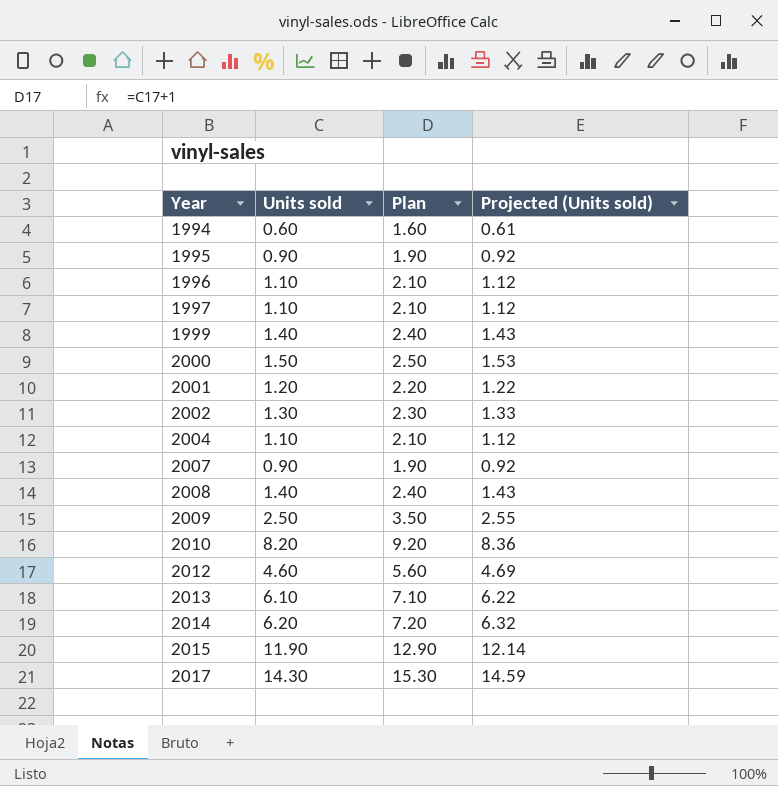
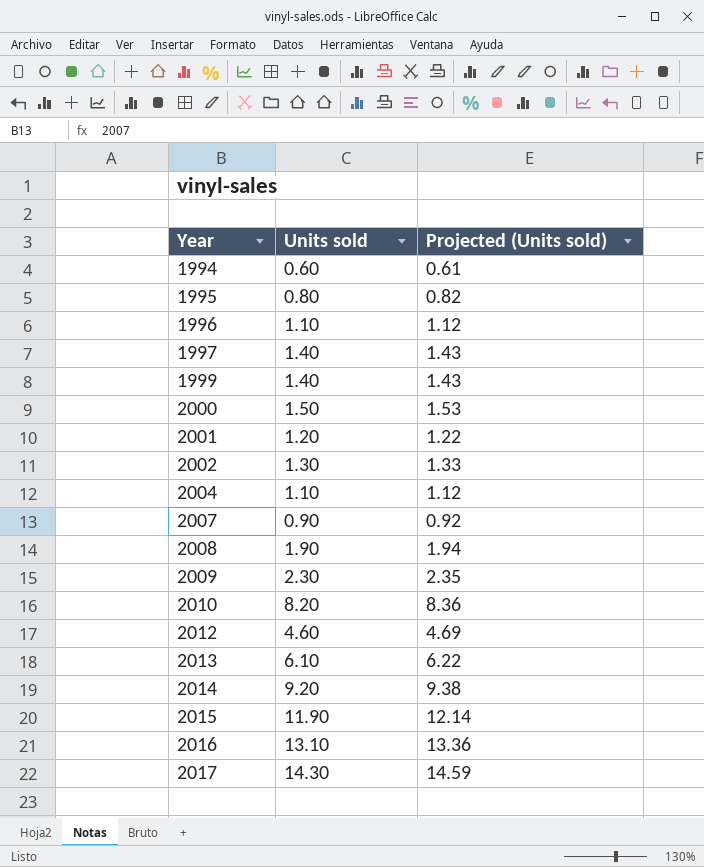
column Plan | formula: [Units sold] + 1 -> none
1995 | Units sold: 0.90 -> 0.80
1995 | Projected (Units sold): 0.92 -> 0.82
1997 | Units sold: 1.10 -> 1.40
1997 | Projected (Units sold): 1.12 -> 1.43
2008 | Units sold: 1.40 -> 1.90
2008 | Projected (Units sold): 1.43 -> 1.94
2009 | Units sold: 2.50 -> 2.30
2009 | Projected (Units sold): 2.55 -> 2.35
2014 | Units sold: 6.20 -> 9.20
2014 | Projected (Units sold): 6.32 -> 9.38
row 2016: none -> 13.10 | 13.36

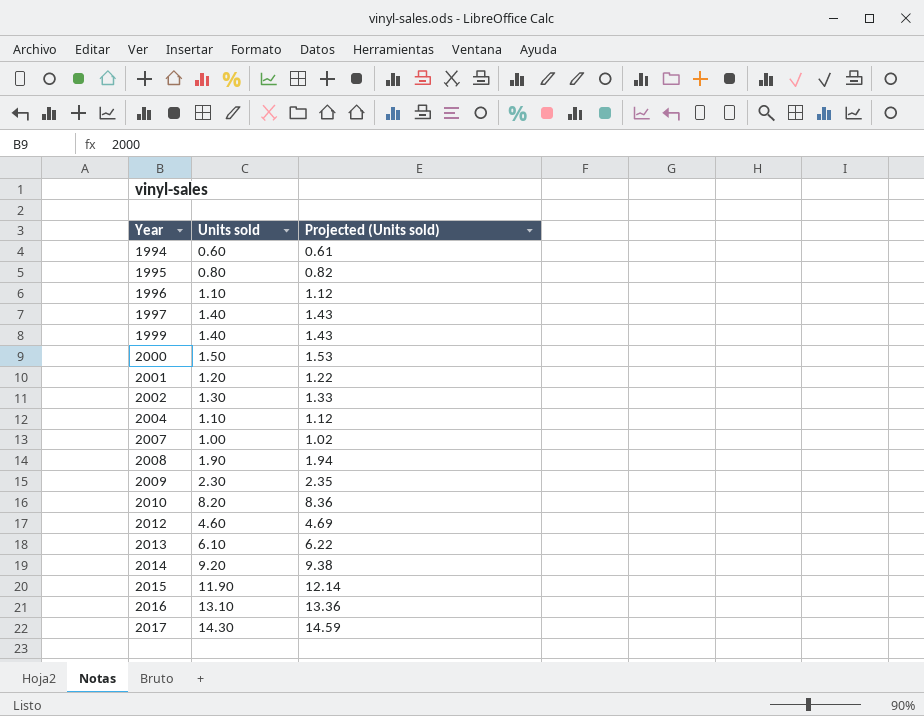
2007 | Units sold: 0.90 -> 1.00
2007 | Projected (Units sold): 0.92 -> 1.02

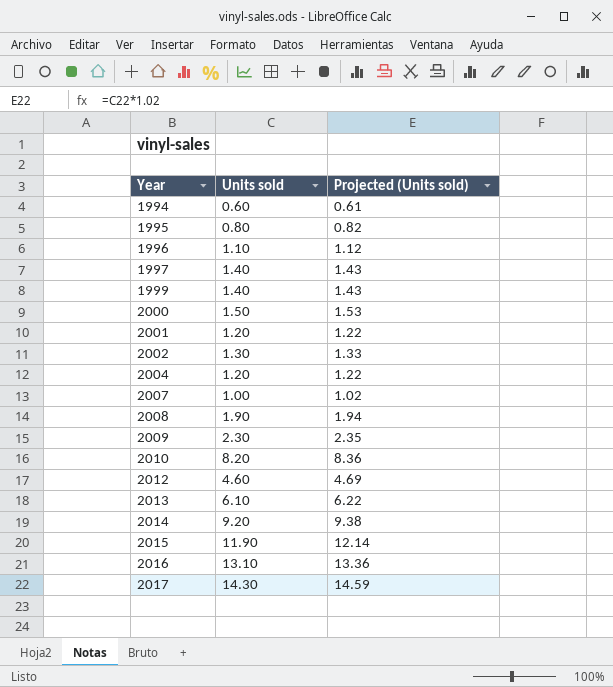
2004 | Units sold: 1.10 -> 1.20
2004 | Projected (Units sold): 1.12 -> 1.22

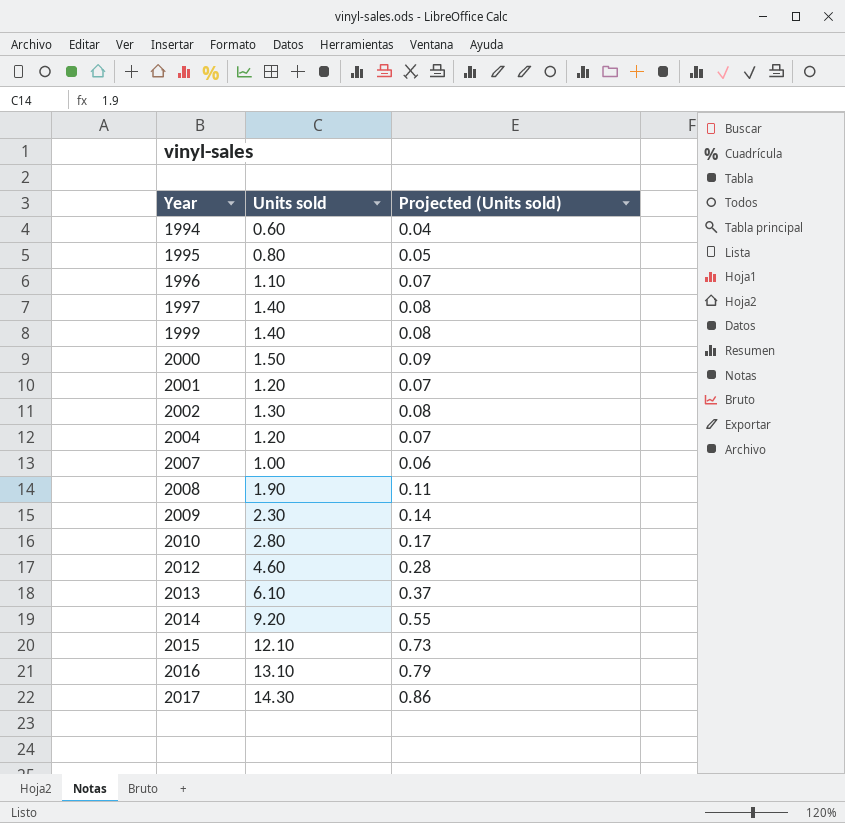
column Projected (Units sold) | formula: [Units sold] * 1.02 -> [Units sold] * 0.06
2010 | Units sold: 8.20 -> 2.80
2015 | Units sold: 11.90 -> 12.10

